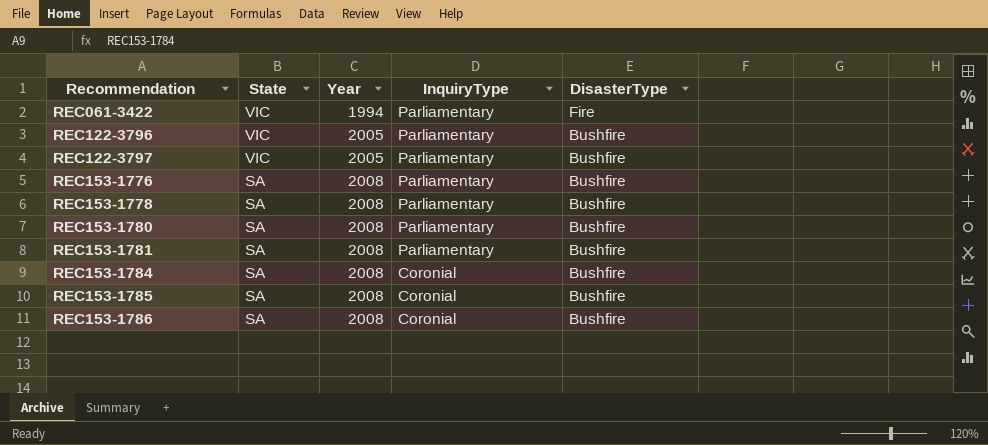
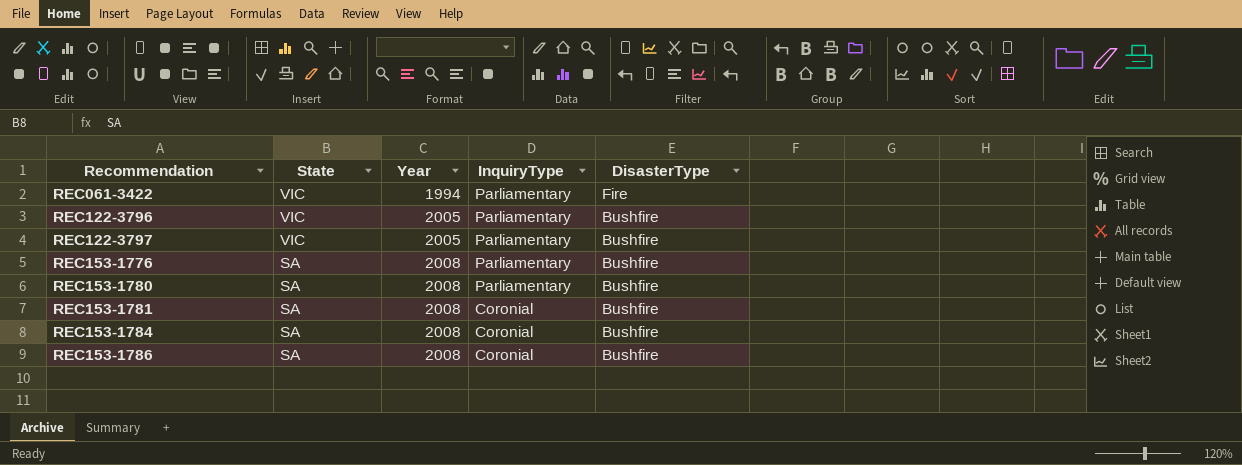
row REC153-1778: SA | 2008 | Parliamentary | Bushfire -> none
row REC153-1785: SA | 2008 | Coronial | Bushfire -> none
REC153-1781 | InquiryType: Parliamentary -> Coronial

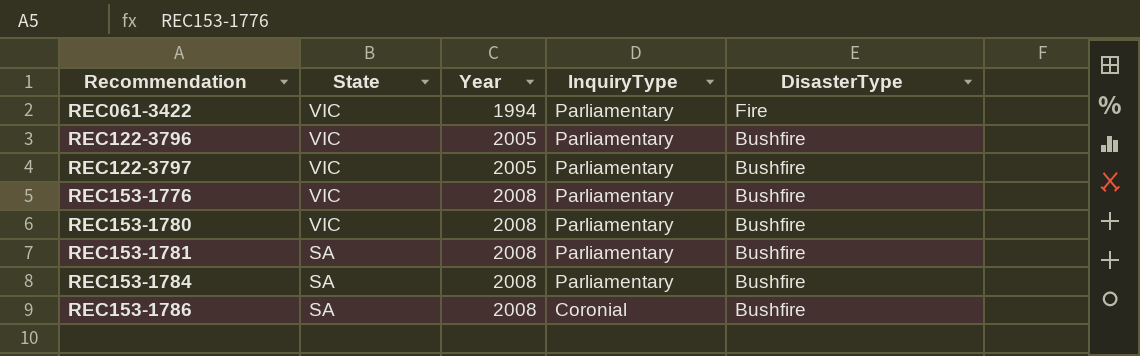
REC153-1776 | State: SA -> VIC
REC153-1780 | State: SA -> VIC
REC153-1781 | InquiryType: Coronial -> Parliamentary
REC153-1784 | InquiryType: Coronial -> Parliamentary

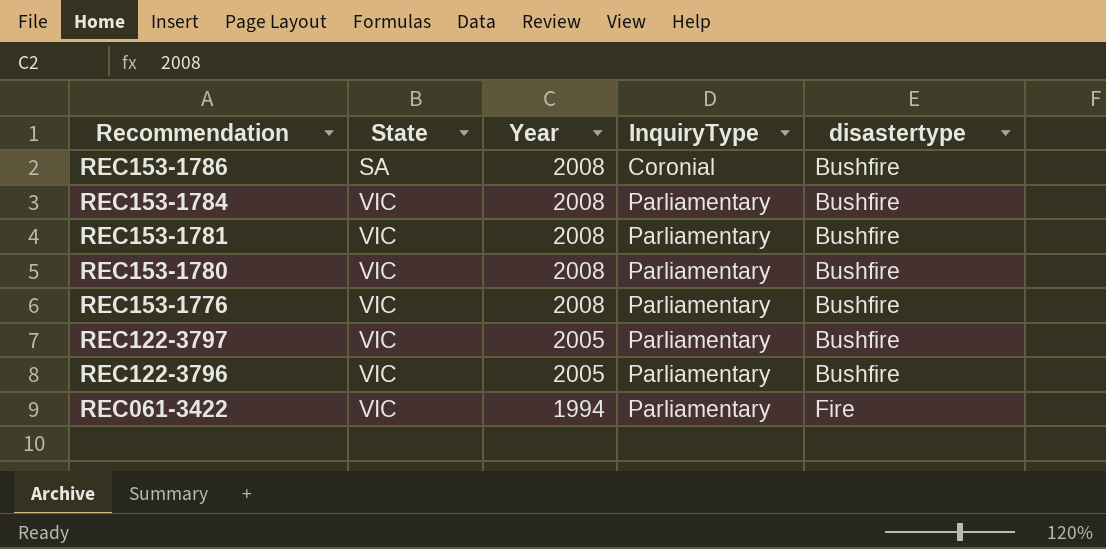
row order: Recommendation ascending -> Recommendation descending
column name: DisasterType -> disastertype
REC153-1784 | State: SA -> VIC
REC153-1781 | State: SA -> VIC

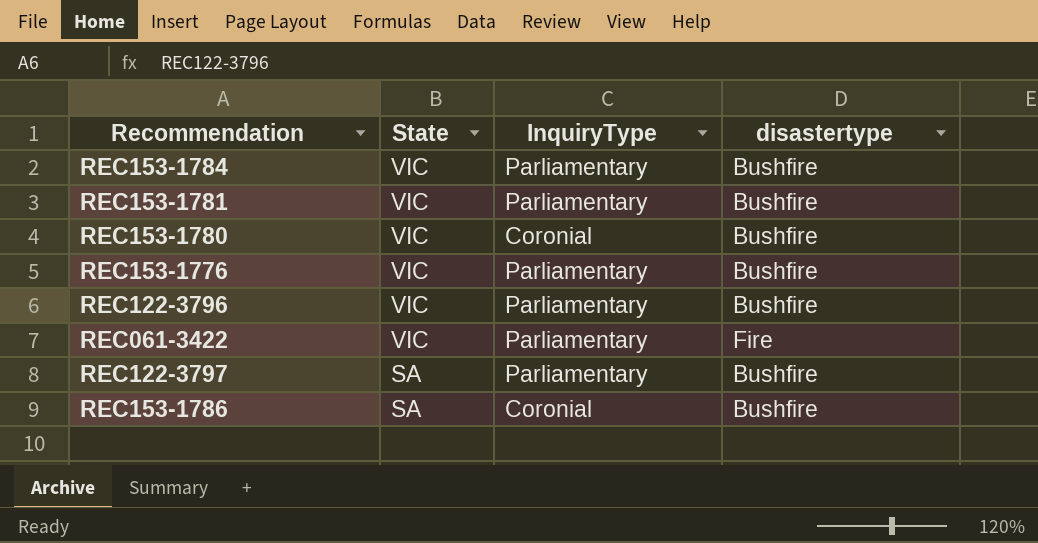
row order: Recommendation descending -> State descending
column Year | position: 3 -> none
REC153-1780 | InquiryType: Parliamentary -> Coronial
REC122-3797 | State: VIC -> SA

